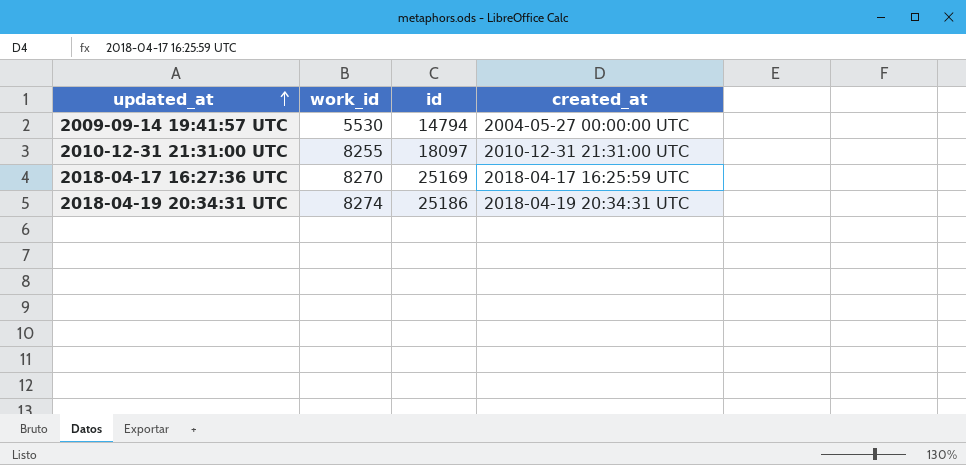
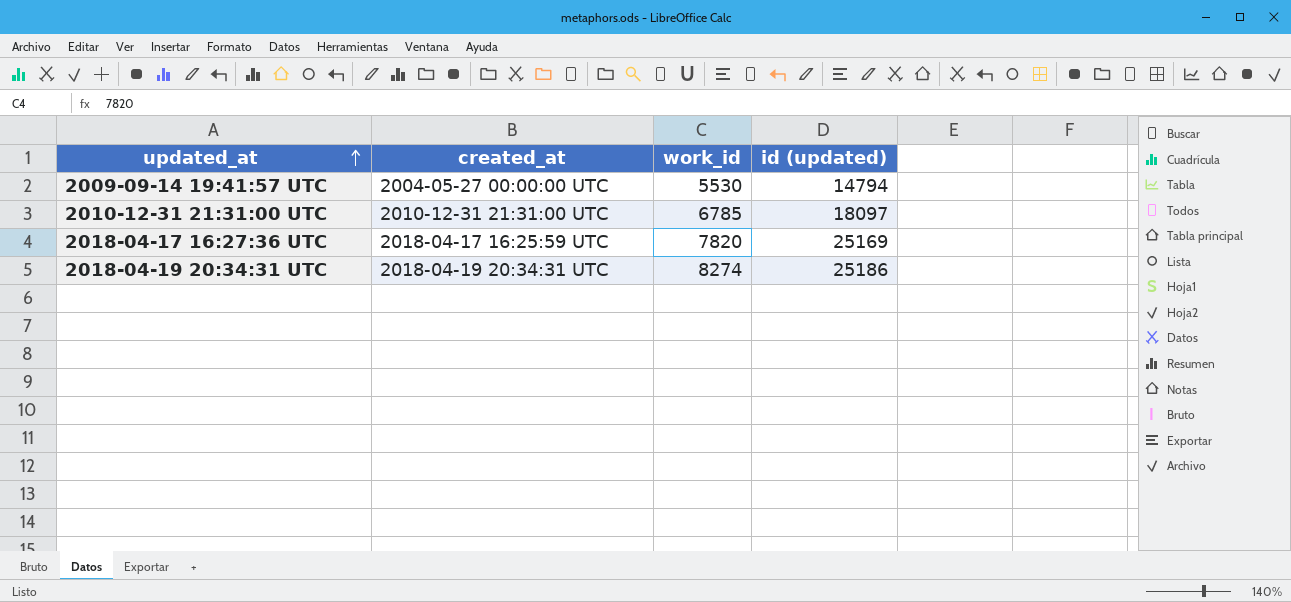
column created_at | position: 4 -> 2
column name: id -> id (updated)
2010-12-31 21:31:00 UTC | work_id: 8255 -> 6785
2018-04-17 16:27:36 UTC | work_id: 8270 -> 7820

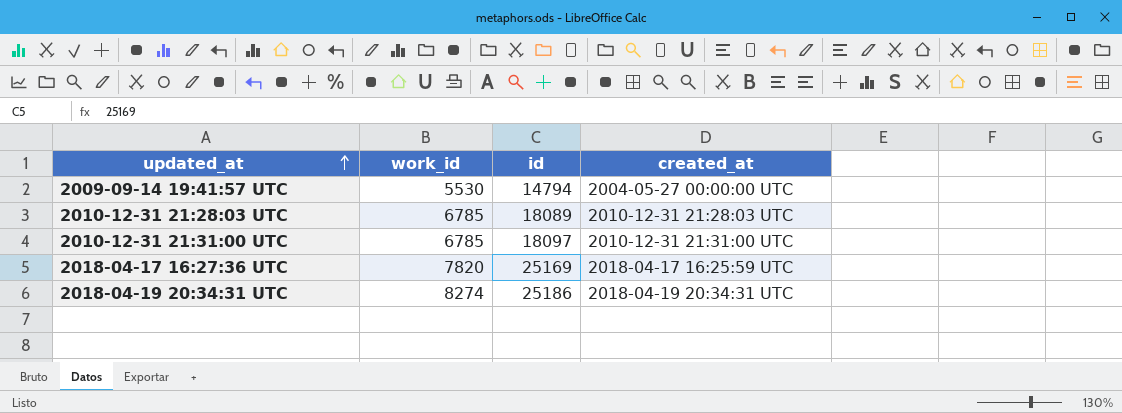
column name: id (updated) -> id
column created_at | position: 2 -> 4
row 2010-12-31 21:28:03 UTC: none -> 6785 | 18089 | 2010-12-31 21:28:03 UTC

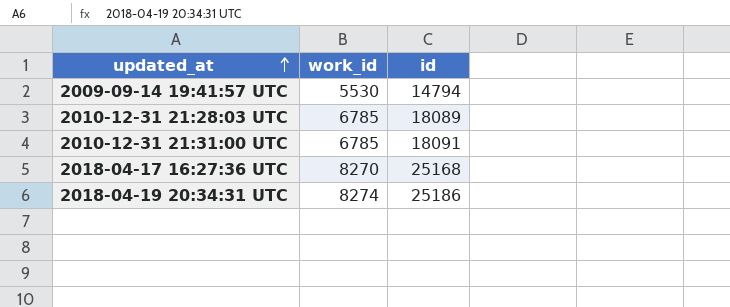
column created_at | position: 4 -> none
2010-12-31 21:31:00 UTC | id: 18097 -> 18091
2018-04-17 16:27:36 UTC | work_id: 7820 -> 8270
2018-04-17 16:27:36 UTC | id: 25169 -> 25168

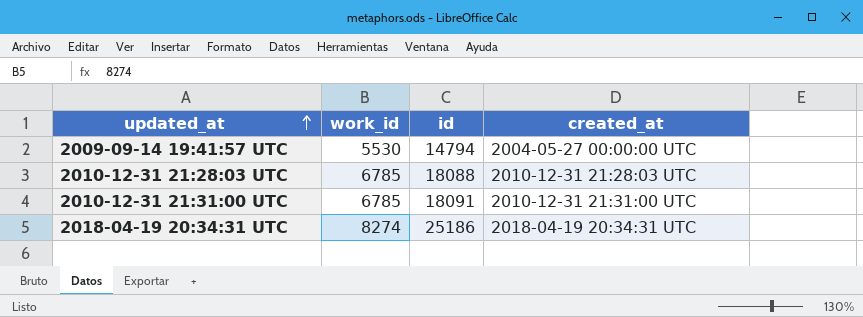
column created_at | position: none -> 4
row 2018-04-17 16:27:36 UTC: 8270 | 25168 -> none
2010-12-31 21:28:03 UTC | id: 18089 -> 18088

